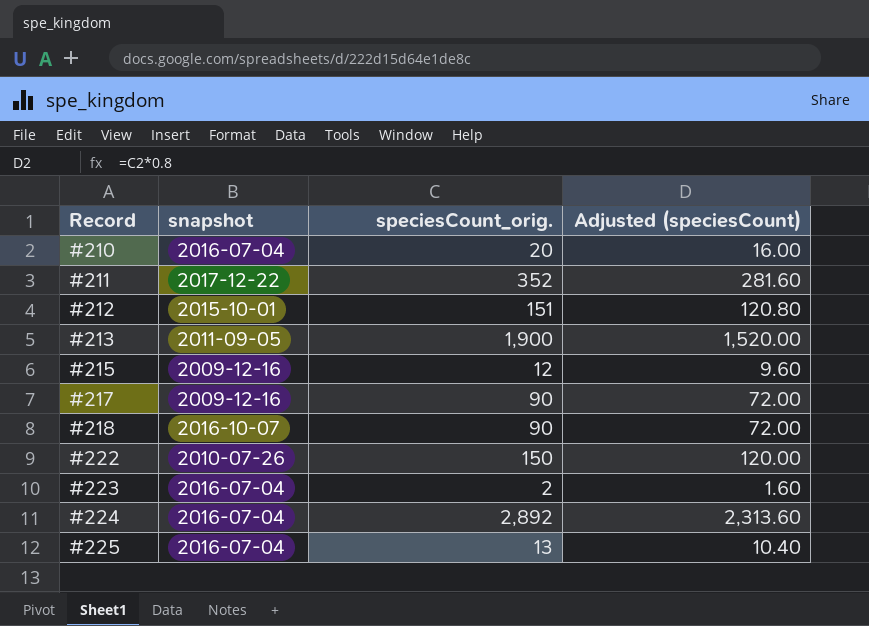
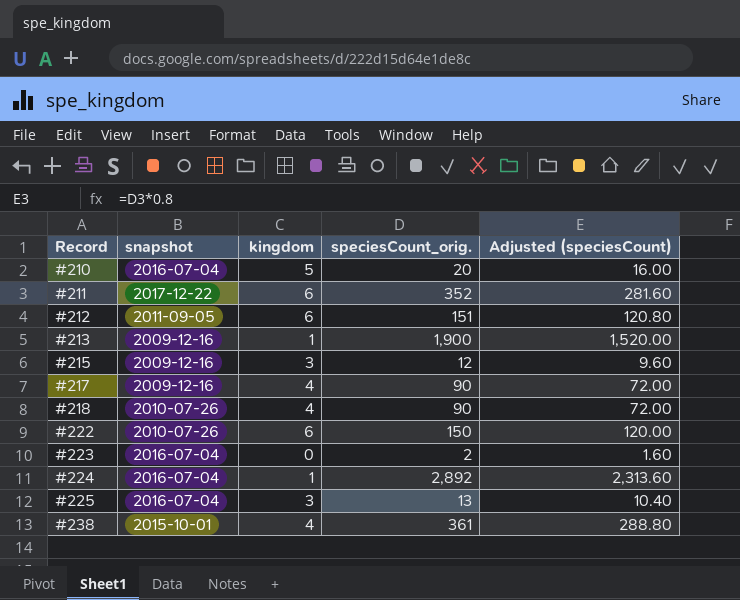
column kingdom | position: none -> 3
#212 | snapshot: 2015-10-01 -> 2011-09-05
#213 | snapshot: 2011-09-05 -> 2009-12-16
#218 | snapshot: 2016-10-07 -> 2010-07-26
row #238: none -> 2015-10-01 | 4 | 361 | 288.80

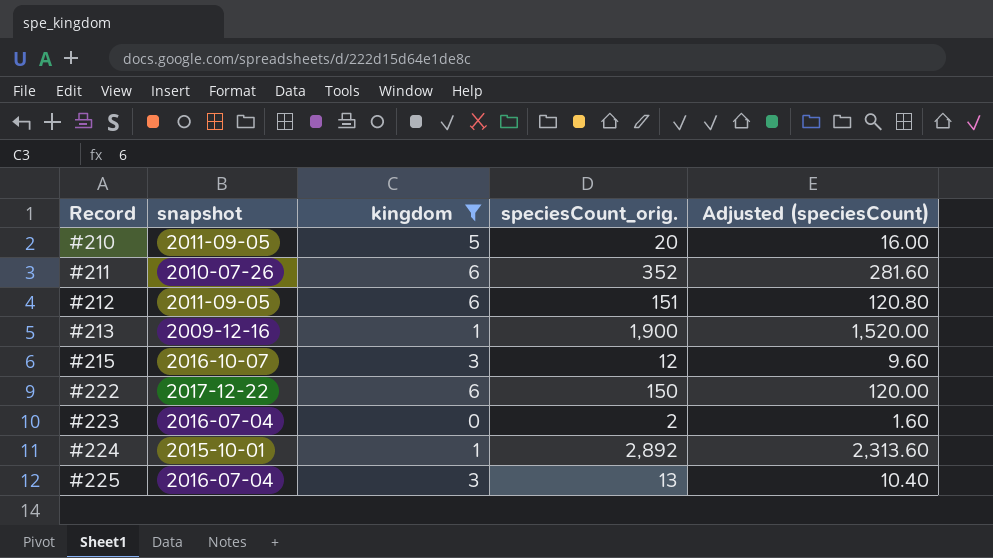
filter: none -> kingdom != 4
#210 | snapshot: 2016-07-04 -> 2011-09-05
#211 | snapshot: 2017-12-22 -> 2010-07-26
#215 | snapshot: 2009-12-16 -> 2016-10-07
#222 | snapshot: 2010-07-26 -> 2017-12-22
#224 | snapshot: 2016-07-04 -> 2015-10-01

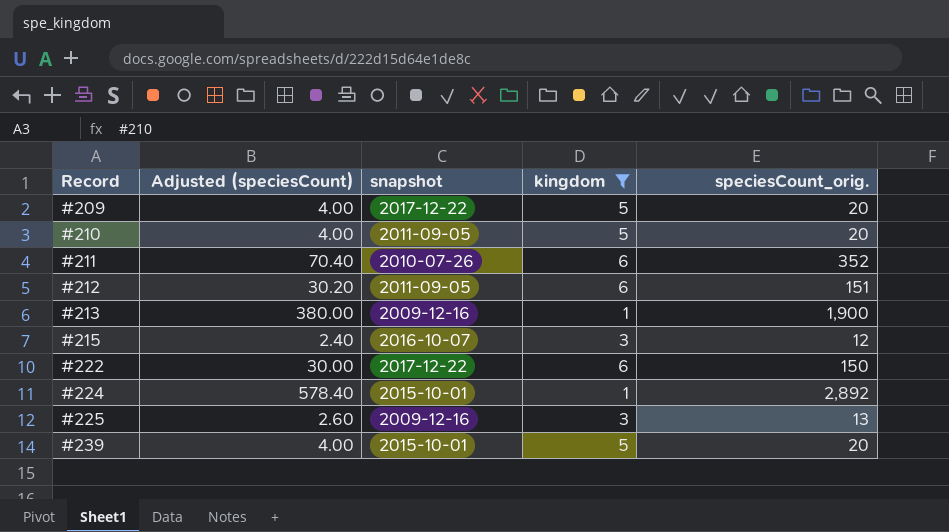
column Adjusted (speciesCount) | formula: [speciesCount_orig.] * 0.8 -> [speciesCount_orig.] * 0.2
column Adjusted (speciesCount) | position: 5 -> 2
row #223: 2016-07-04 | 0 | 2 | 1.60 -> none
row #209: none -> 4.00 | 2017-12-22 | 5 | 20
#225 | snapshot: 2016-07-04 -> 2009-12-16
row #239: none -> 4.00 | 2015-10-01 | 5 | 20

